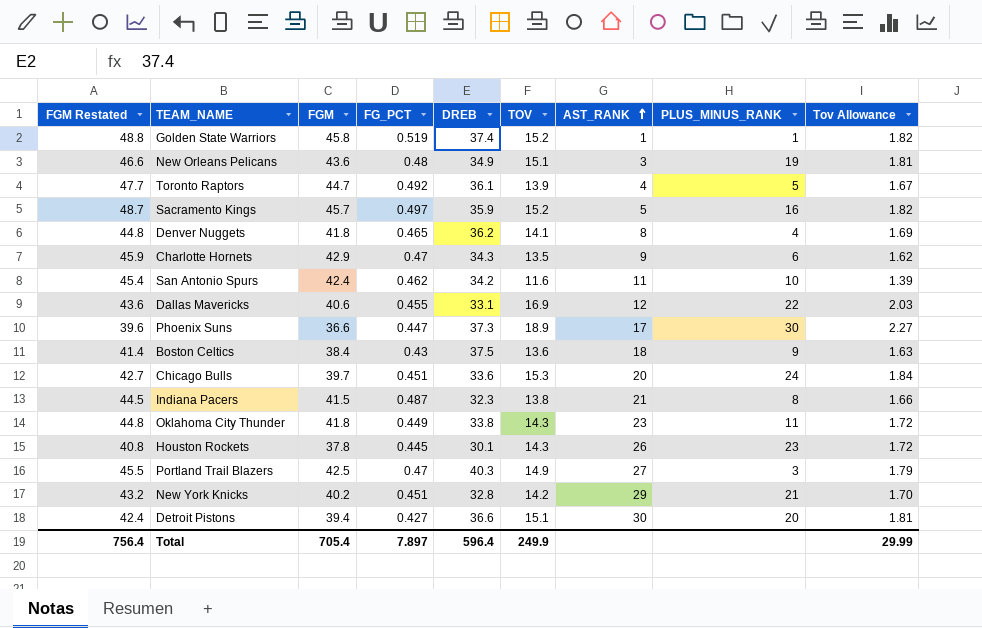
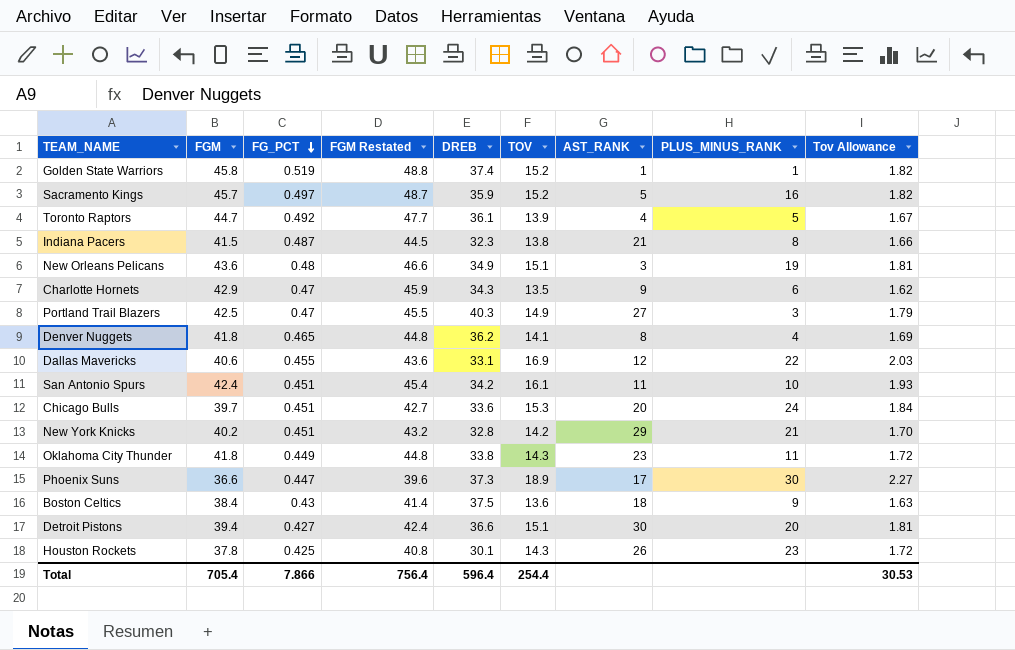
row order: AST_RANK ascending -> FG_PCT descending
column FGM Restated | position: 1 -> 4
San Antonio Spurs | FG_PCT: 0.462 -> 0.451
San Antonio Spurs | TOV: 11.6 -> 16.1
San Antonio Spurs | Tov Allowance: 1.39 -> 1.93
Houston Rockets | FG_PCT: 0.445 -> 0.425
Total | FG_PCT: 7.897 -> 7.866
Total | TOV: 249.9 -> 254.4
Total | Tov Allowance: 29.99 -> 30.53

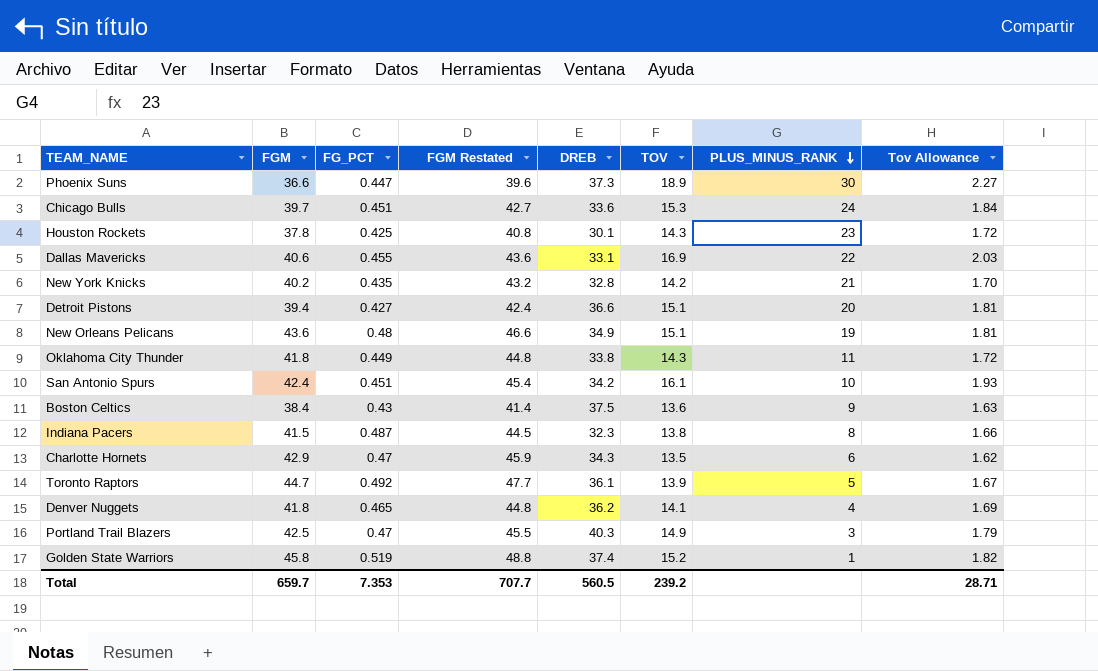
row order: FG_PCT descending -> PLUS_MINUS_RANK descending
column AST_RANK | position: 7 -> none
row Sacramento Kings: 45.7 | 0.497 | 48.7 | 35.9 | 15.2 | 5 | 16 | 1.82 -> none
New York Knicks | FG_PCT: 0.451 -> 0.435
Total | FGM: 705.4 -> 659.7
Total | FG_PCT: 7.866 -> 7.353
Total | FGM Restated: 756.4 -> 707.7
Total | DREB: 596.4 -> 560.5
Total | TOV: 254.4 -> 239.2
Total | Tov Allowance: 30.53 -> 28.71

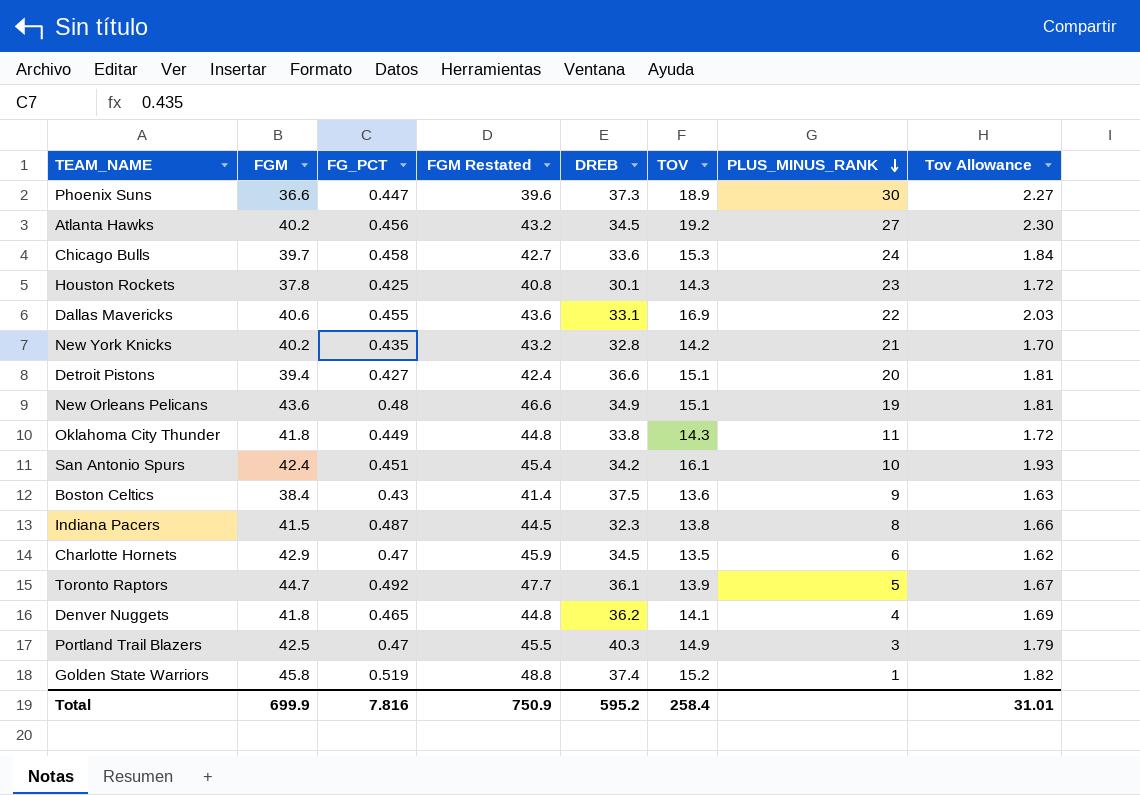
row Atlanta Hawks: none -> 40.2 | 0.456 | 43.2 | 34.5 | 19.2 | 27 | 2.30
Chicago Bulls | FG_PCT: 0.451 -> 0.458
Charlotte Hornets | DREB: 34.3 -> 34.5
Total | FGM: 659.7 -> 699.9
Total | FG_PCT: 7.353 -> 7.816
Total | FGM Restated: 707.7 -> 750.9
Total | DREB: 560.5 -> 595.2
Total | TOV: 239.2 -> 258.4
Total | Tov Allowance: 28.71 -> 31.01

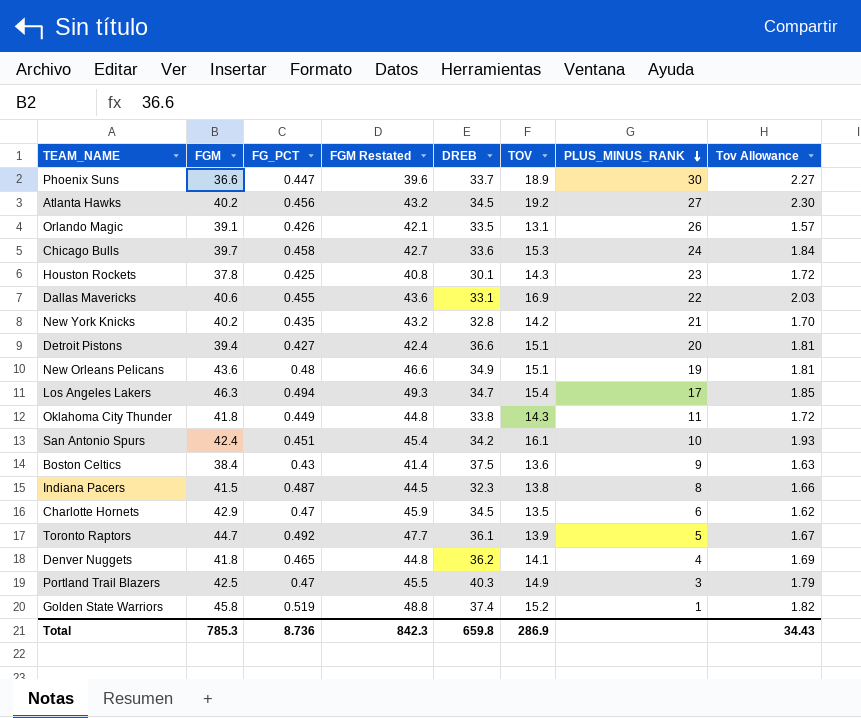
Phoenix Suns | DREB: 37.3 -> 33.7
row Orlando Magic: none -> 39.1 | 0.426 | 42.1 | 33.5 | 13.1 | 26 | 1.57
row Los Angeles Lakers: none -> 46.3 | 0.494 | 49.3 | 34.7 | 15.4 | 17 | 1.85
Total | FGM: 699.9 -> 785.3
Total | FG_PCT: 7.816 -> 8.736
Total | FGM Restated: 750.9 -> 842.3
Total | DREB: 595.2 -> 659.8
Total | TOV: 258.4 -> 286.9
Total | Tov Allowance: 31.01 -> 34.43

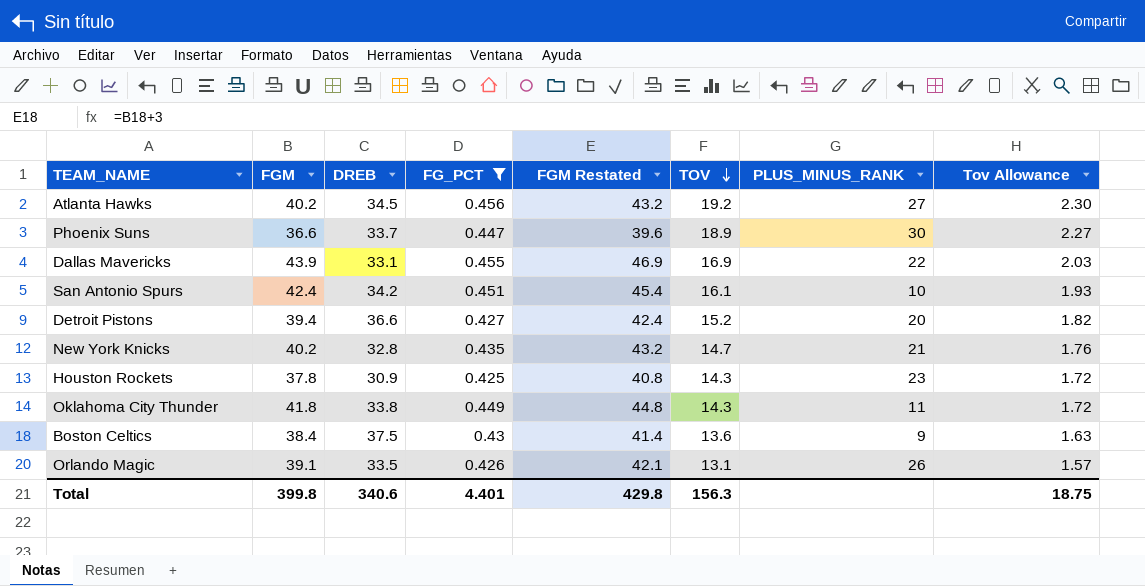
filter: none -> FG_PCT <= 0.456
row order: PLUS_MINUS_RANK descending -> TOV descending
column DREB | position: 5 -> 3
Dallas Mavericks | FGM: 40.6 -> 43.9
Dallas Mavericks | FGM Restated: 43.6 -> 46.9
Detroit Pistons | TOV: 15.1 -> 15.2
Detroit Pistons | Tov Allowance: 1.81 -> 1.82
New York Knicks | TOV: 14.2 -> 14.7
New York Knicks | Tov Allowance: 1.70 -> 1.76
Houston Rockets | DREB: 30.1 -> 30.9
Total | FGM: 785.3 -> 399.8
Total | DREB: 659.8 -> 340.6
Total | FG_PCT: 8.736 -> 4.401
Total | FGM Restated: 842.3 -> 429.8
Total | TOV: 286.9 -> 156.3
Total | Tov Allowance: 34.43 -> 18.75

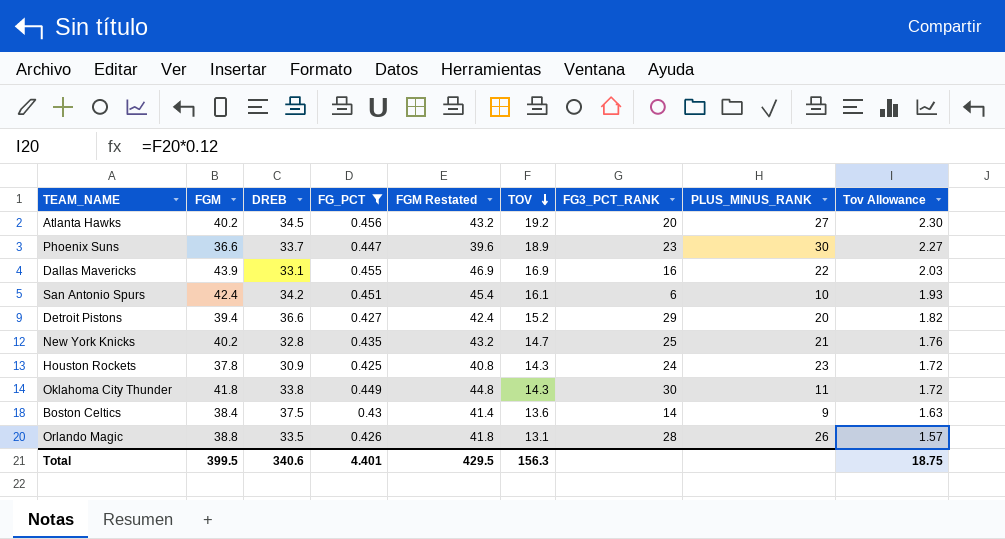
column FG3_PCT_RANK | position: none -> 7
Orlando Magic | FGM: 39.1 -> 38.8
Orlando Magic | FGM Restated: 42.1 -> 41.8
Total | FGM: 399.8 -> 399.5
Total | FGM Restated: 429.8 -> 429.5

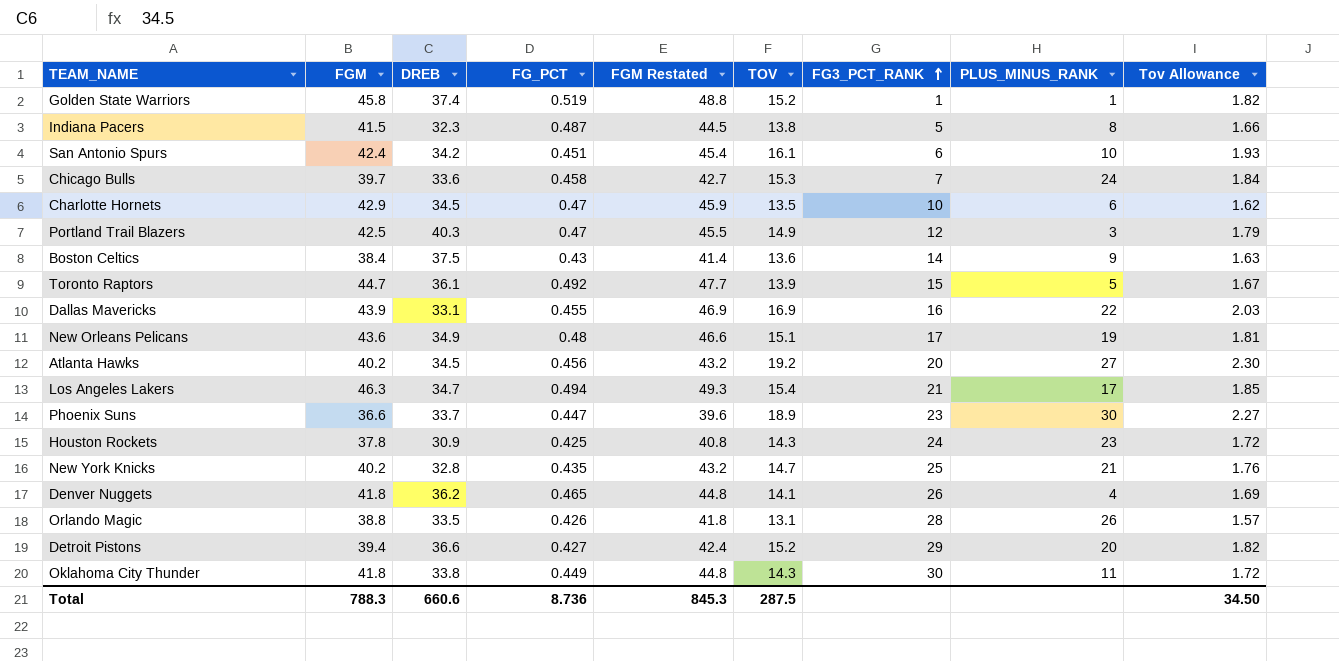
filter: FG_PCT <= 0.456 -> none
row order: TOV descending -> FG3_PCT_RANK ascending
Total | FGM: 399.5 -> 788.3
Total | DREB: 340.6 -> 660.6
Total | FG_PCT: 4.401 -> 8.736
Total | FGM Restated: 429.5 -> 845.3
Total | TOV: 156.3 -> 287.5
Total | Tov Allowance: 18.75 -> 34.50

